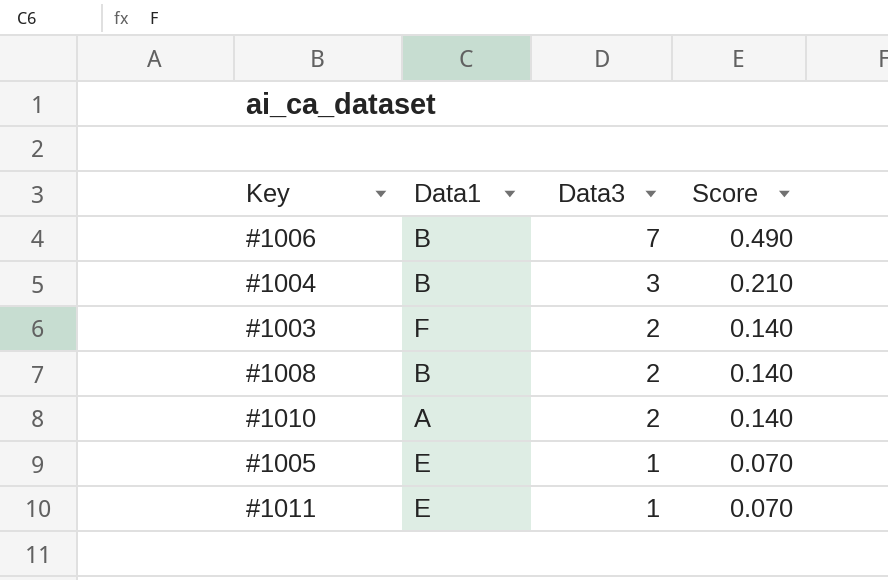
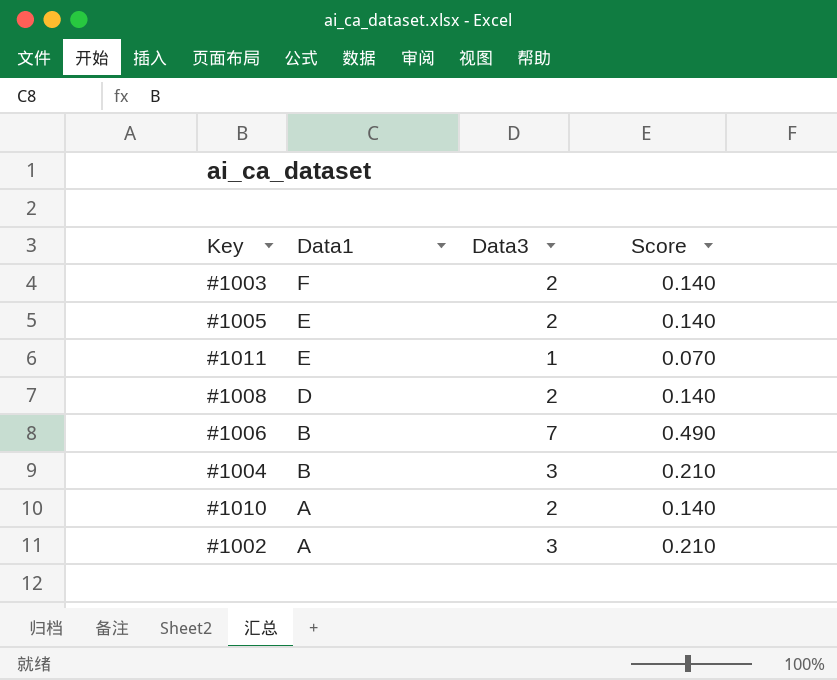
row order: Data3 descending -> Data1 descending
#1005 | Data3: 1 -> 2
#1005 | Score: 0.070 -> 0.140
#1008 | Data1: B -> D
row #1002: none -> A | 3 | 0.210

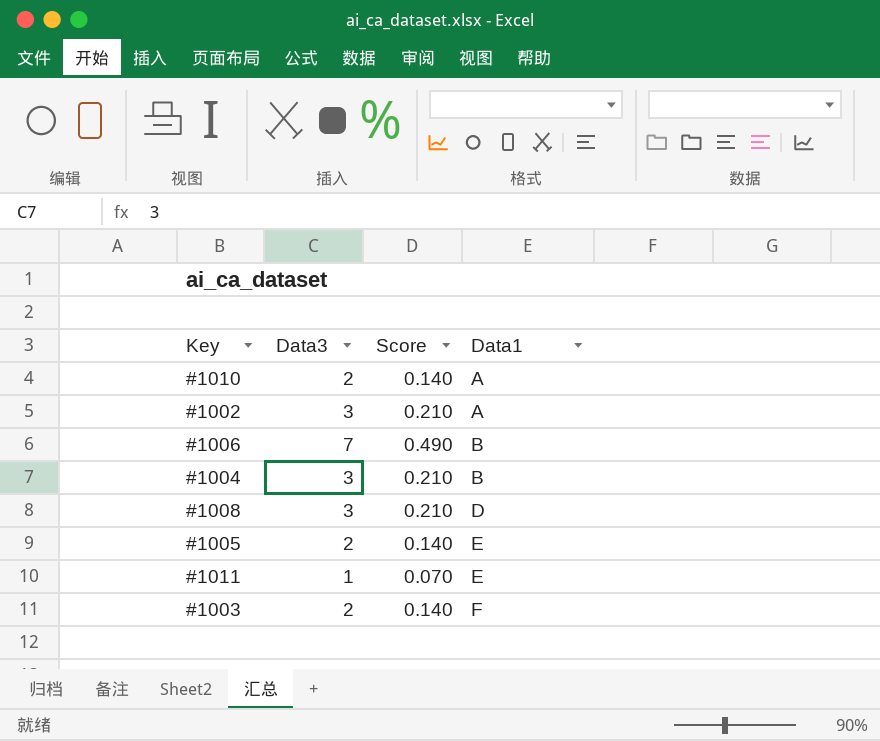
row order: Data1 descending -> Data1 ascending
column Data1 | position: 2 -> 4
#1008 | Data3: 2 -> 3
#1008 | Score: 0.140 -> 0.210

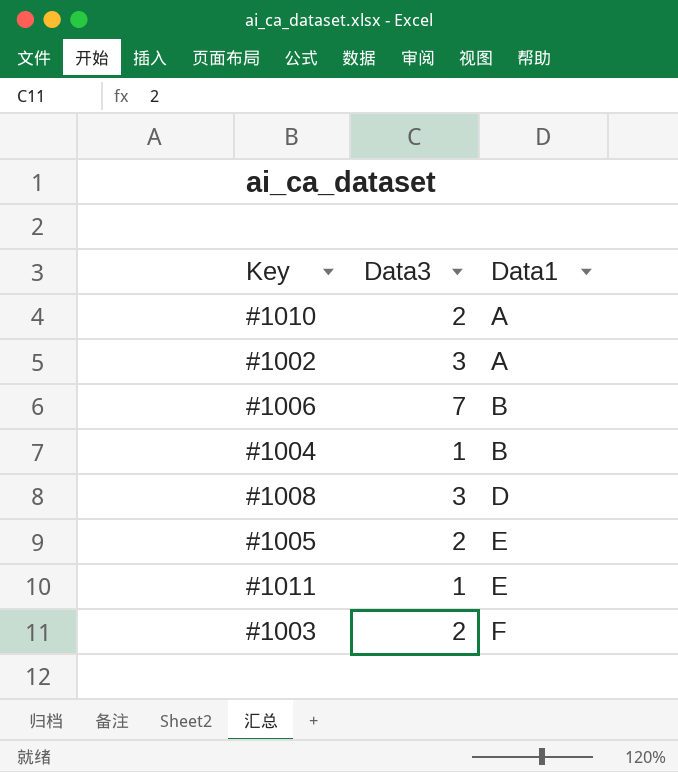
column Score | formula: [Data3] * 0.07 -> none
#1004 | Data3: 3 -> 1

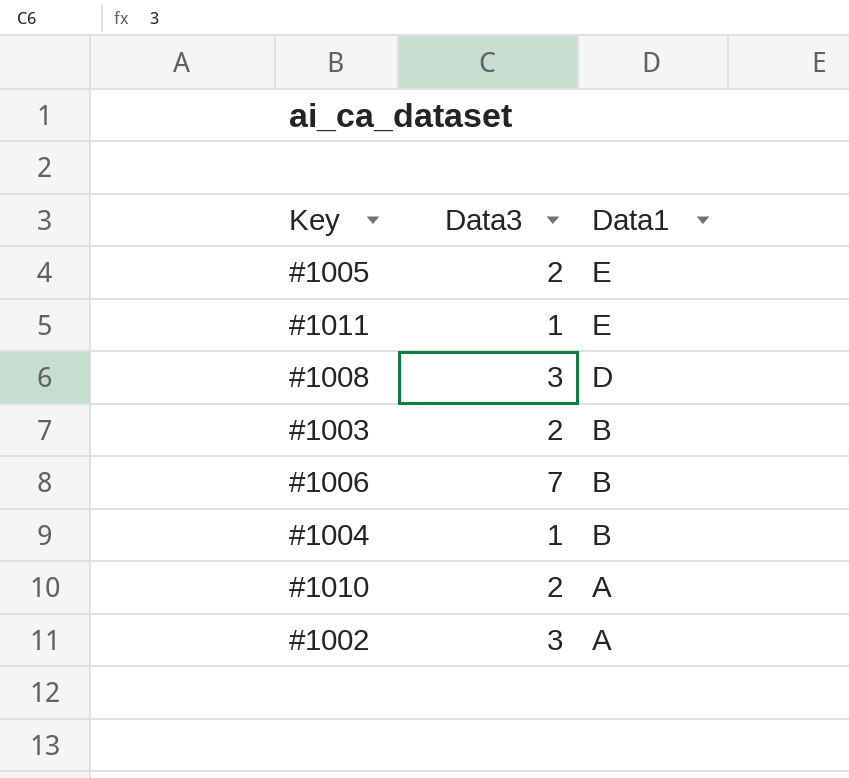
row order: Data1 ascending -> Data1 descending
#1003 | Data1: F -> B

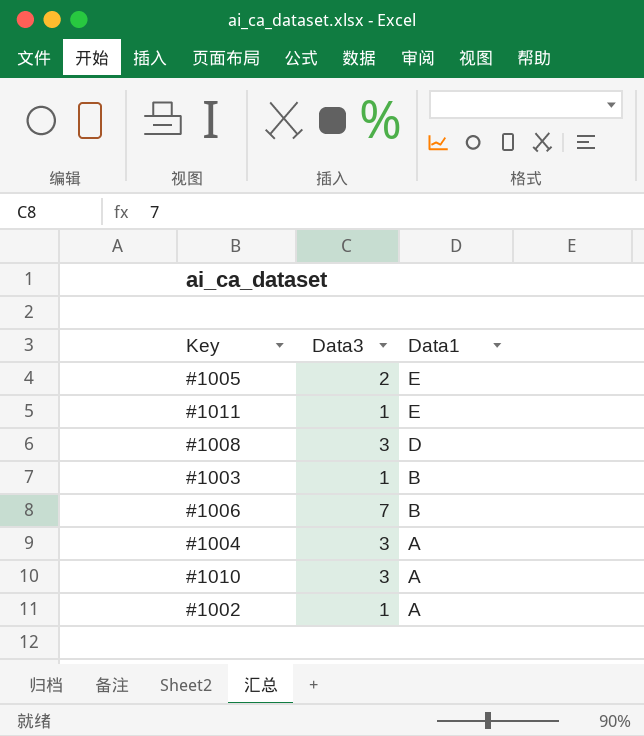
#1003 | Data3: 2 -> 1
#1004 | Data3: 1 -> 3
#1004 | Data1: B -> A
#1010 | Data3: 2 -> 3
#1002 | Data3: 3 -> 1

